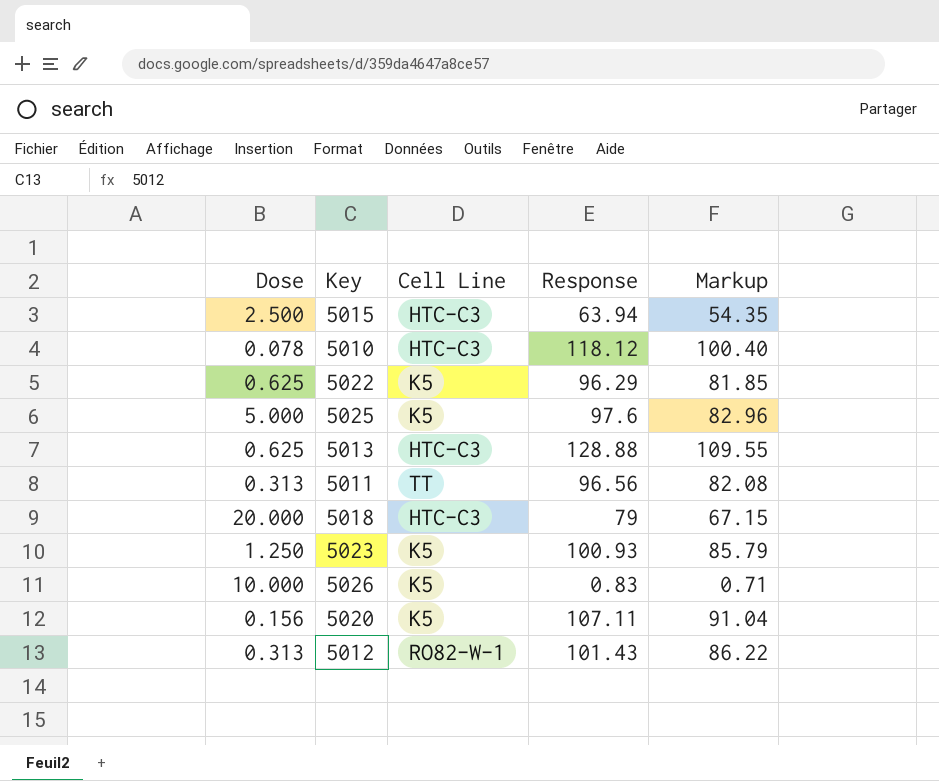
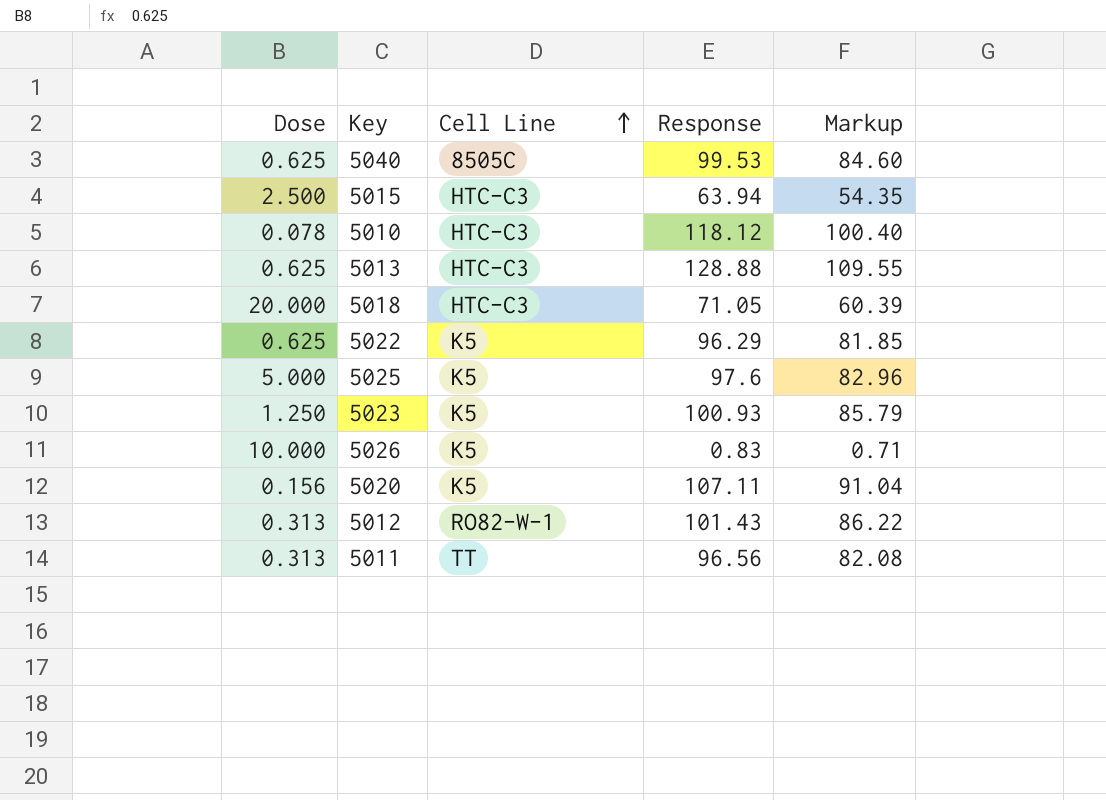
row order: none -> Cell Line ascending
row 5040: none -> 0.625 | 8505C | 99.53 | 84.60
5018 | Response: 79 -> 71.05
5018 | Markup: 67.15 -> 60.39

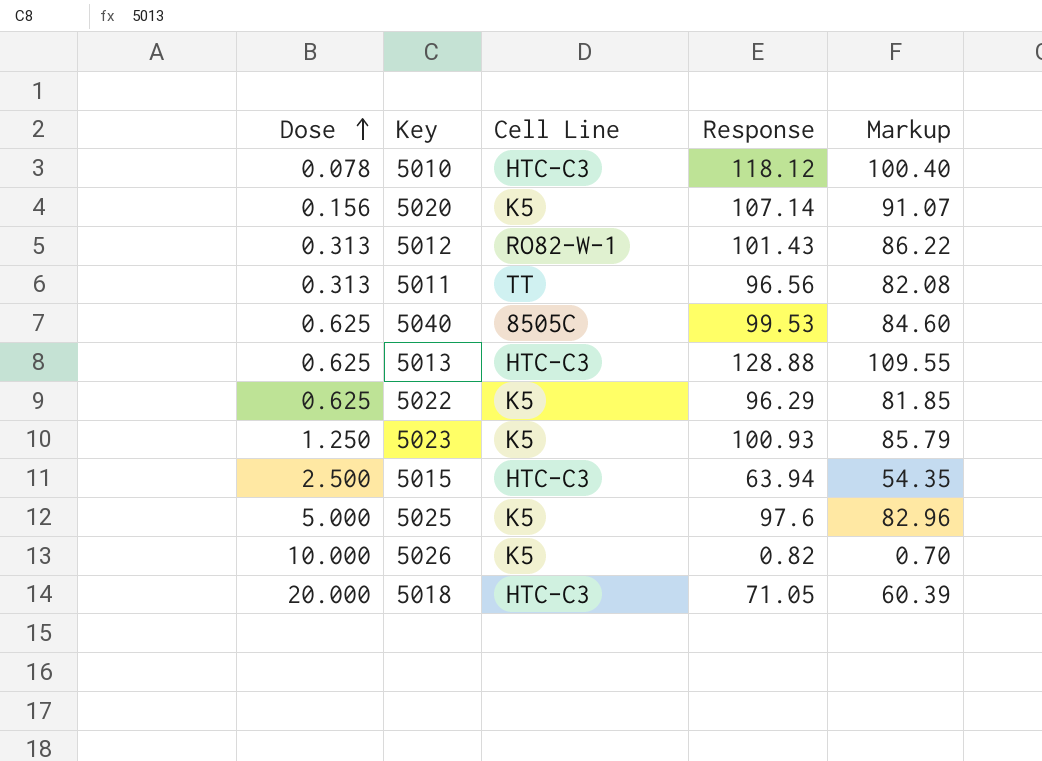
row order: Cell Line ascending -> Dose ascending
5020 | Response: 107.11 -> 107.14
5020 | Markup: 91.04 -> 91.07
5026 | Response: 0.83 -> 0.82
5026 | Markup: 0.71 -> 0.70

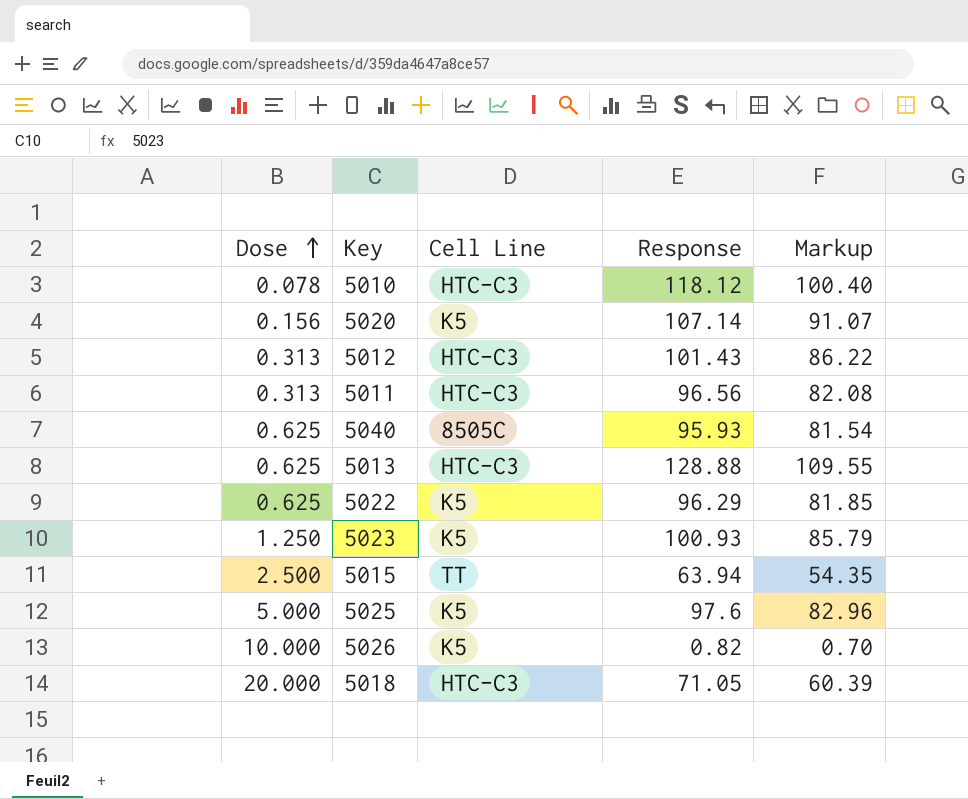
5012 | Cell Line: RO82-W-1 -> HTC-C3
5011 | Cell Line: TT -> HTC-C3
5040 | Response: 99.53 -> 95.93
5040 | Markup: 84.60 -> 81.54
5015 | Cell Line: HTC-C3 -> TT

